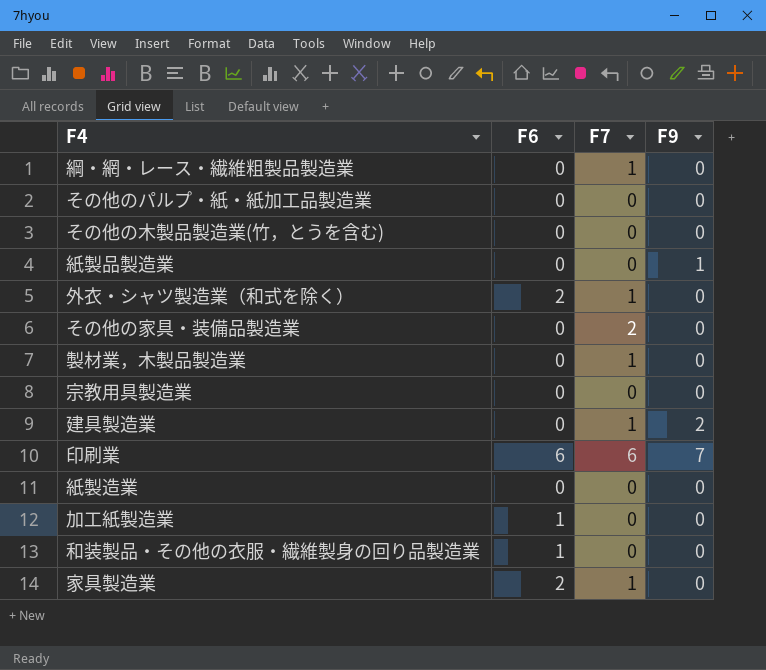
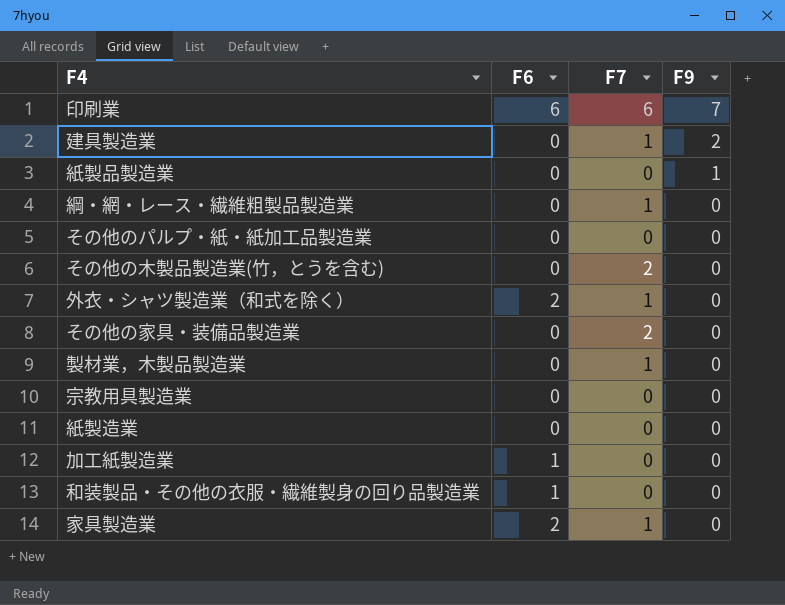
row order: none -> F9 descending
その他の木製品製造業(竹，とうを含む) | F7: 0 -> 2

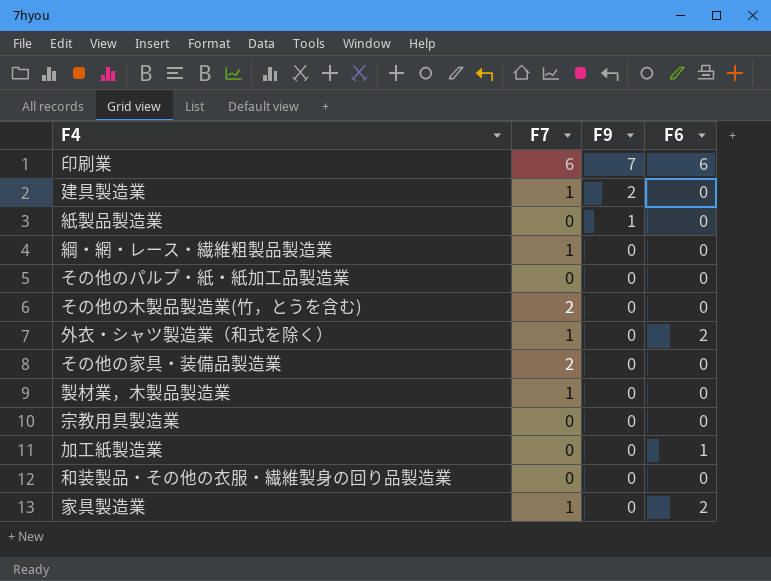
column F6 | position: 2 -> 4
row 紙製造業: 0 | 0 | 0 -> none
和装製品・その他の衣服・繊維製身の回り品製造業 | F6: 1 -> 0

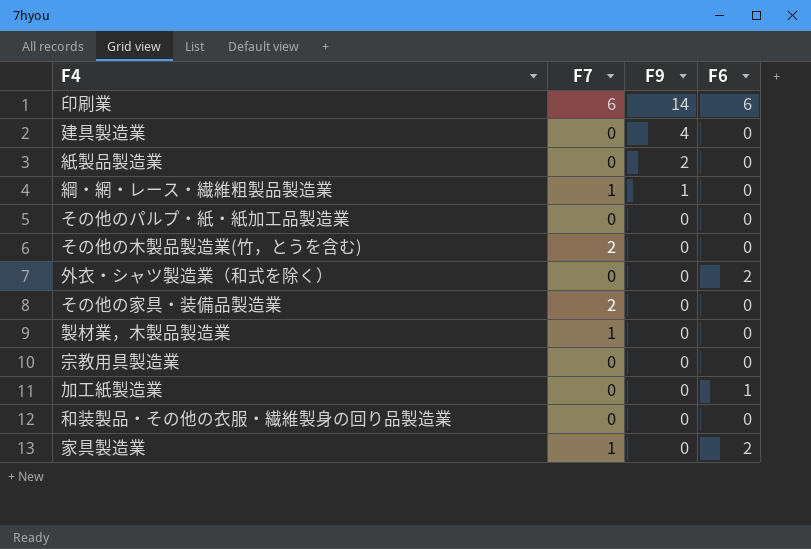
印刷業 | F9: 7 -> 14
建具製造業 | F7: 1 -> 0
建具製造業 | F9: 2 -> 4
紙製品製造業 | F9: 1 -> 2
綱・網・レース・繊維粗製品製造業 | F9: 0 -> 1
外衣・シャツ製造業（和式を除く） | F7: 1 -> 0

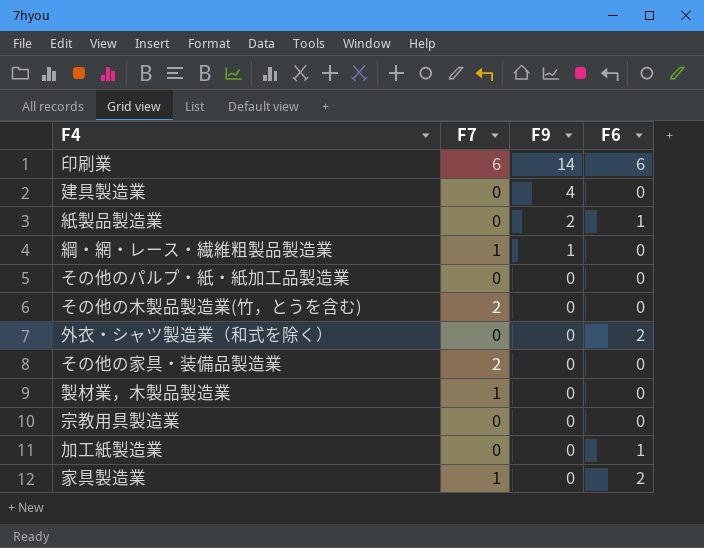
row 和装製品・その他の衣服・繊維製身の回り品製造業: 0 | 0 | 0 -> none
紙製品製造業 | F6: 0 -> 1

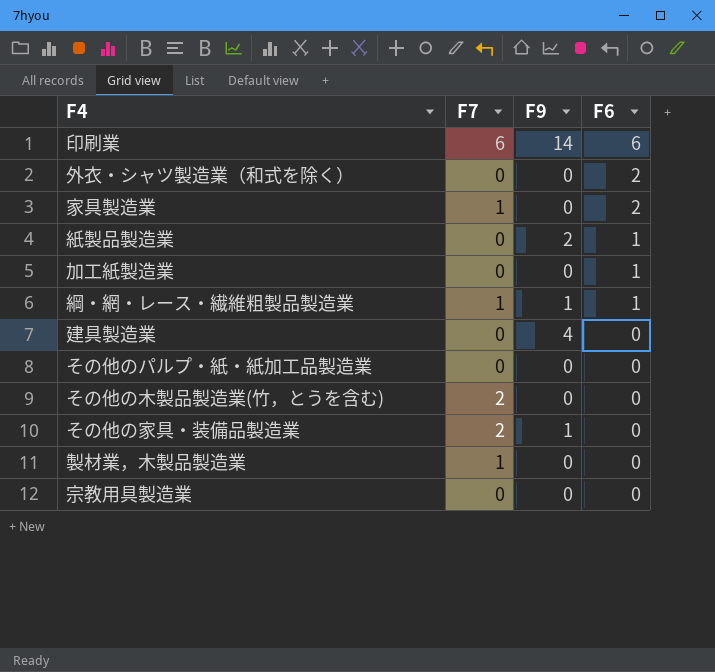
row order: F9 descending -> F6 descending
綱・網・レース・繊維粗製品製造業 | F6: 0 -> 1
その他の家具・装備品製造業 | F9: 0 -> 1

